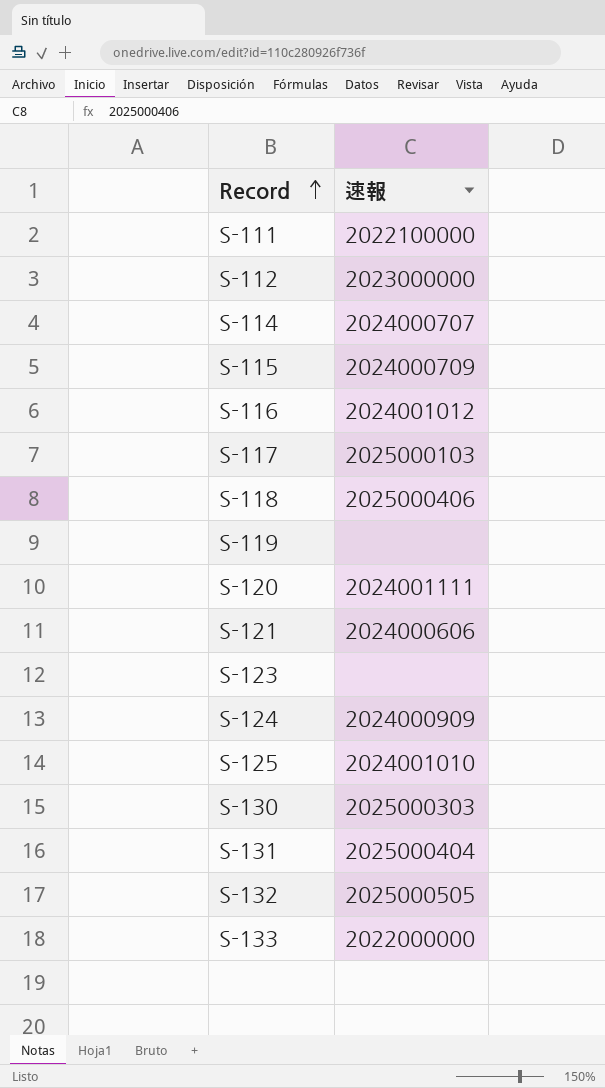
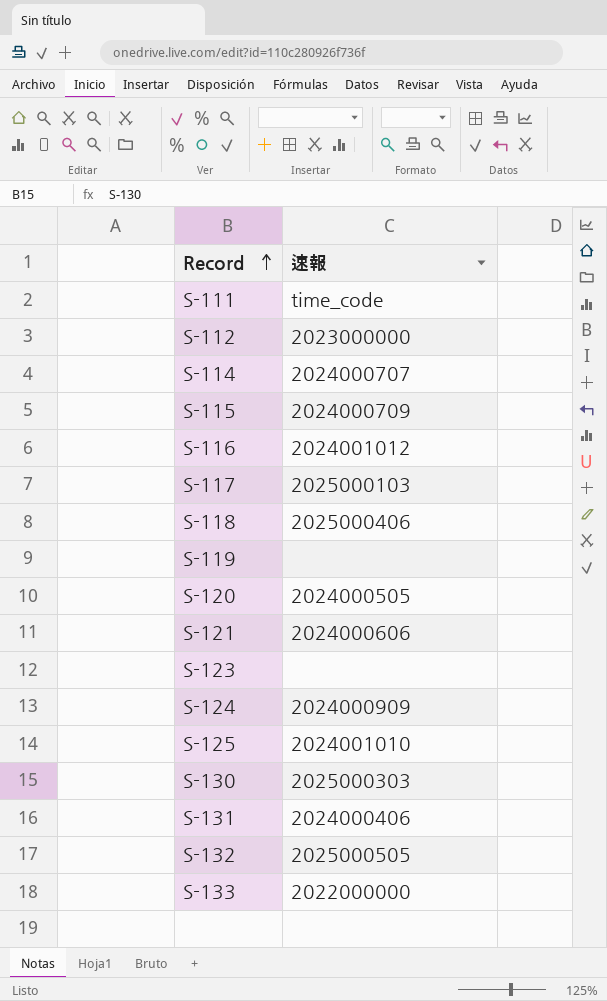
S-111 | 速報: 2022100000 -> time_code
S-120 | 速報: 2024001111 -> 2024000505
S-131 | 速報: 2025000404 -> 2024000406

